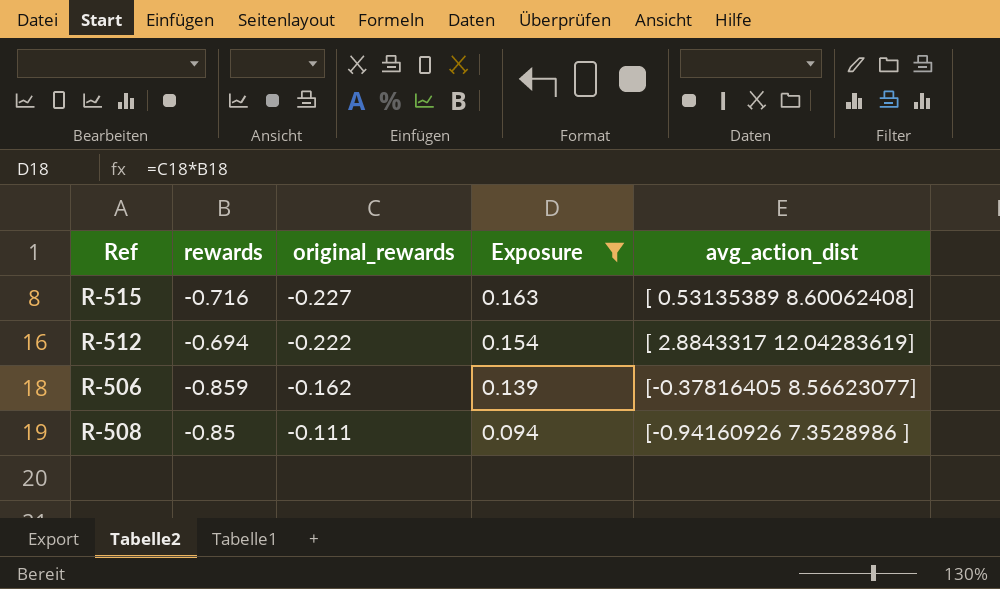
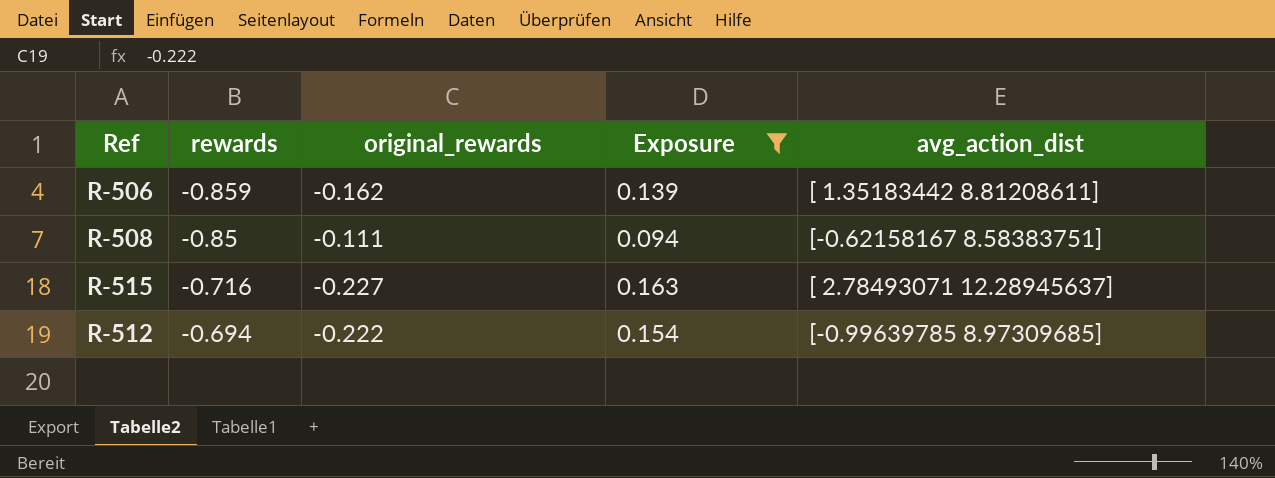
row order: original_rewards ascending -> rewards ascending
R-506 | avg_action_dist: [-0.37816405 8.56623077] -> [ 1.35183442 8.81208611]
R-508 | avg_action_dist: [-0.94160926 7.3528986 ] -> [-0.62158167 8.58383751]
R-515 | avg_action_dist: [ 0.53135389 8.60062408] -> [ 2.78493071 12.28945637]
R-512 | avg_action_dist: [ 2.8843317 12.04283619] -> [-0.99639785 8.97309685]

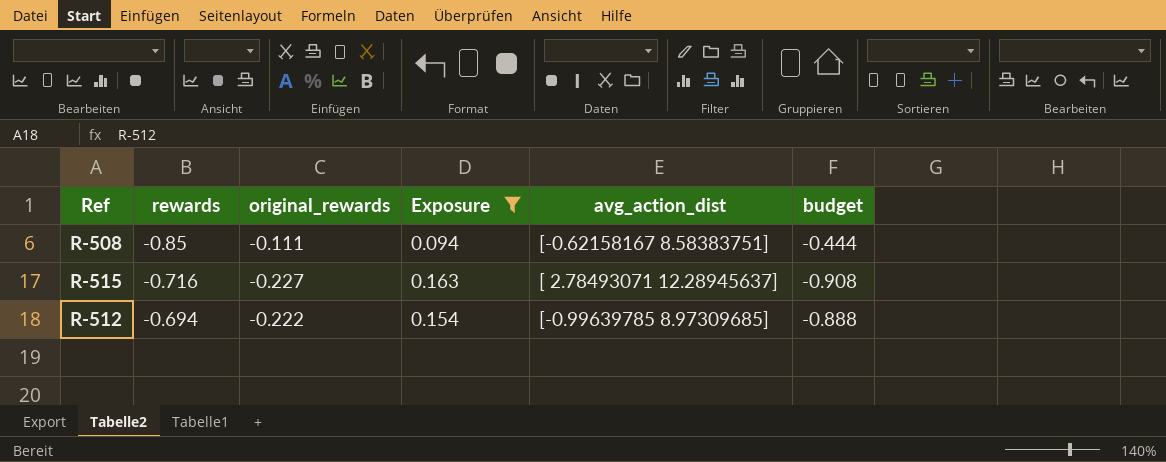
column budget | formula: none -> [original_rewards] * 4
row R-506: -0.859 | -0.162 | 0.139 | [ 1.35183442 8.81208611] -> none

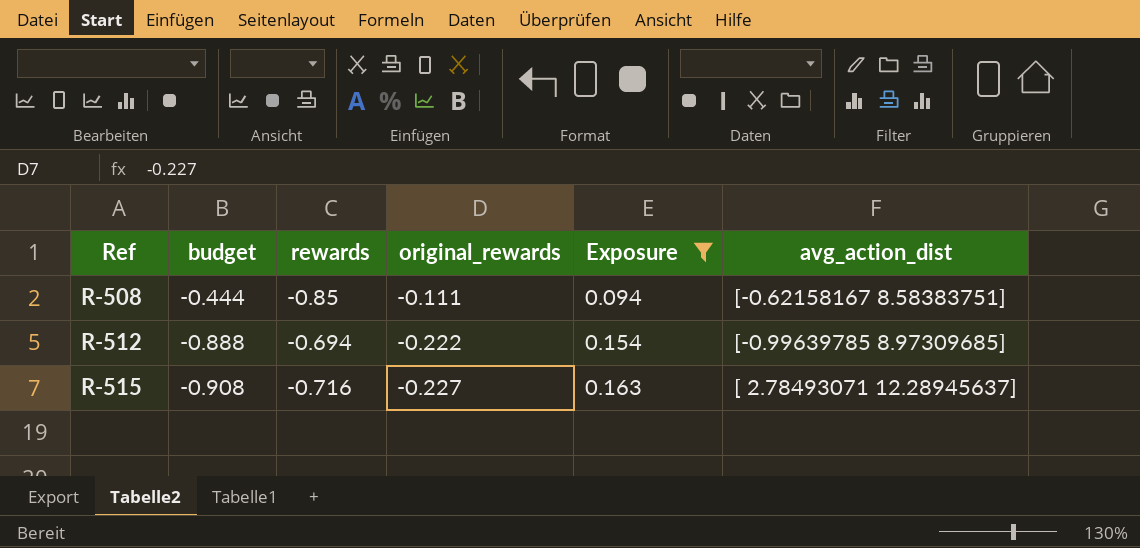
row order: rewards ascending -> Ref ascending
column budget | position: 6 -> 2

